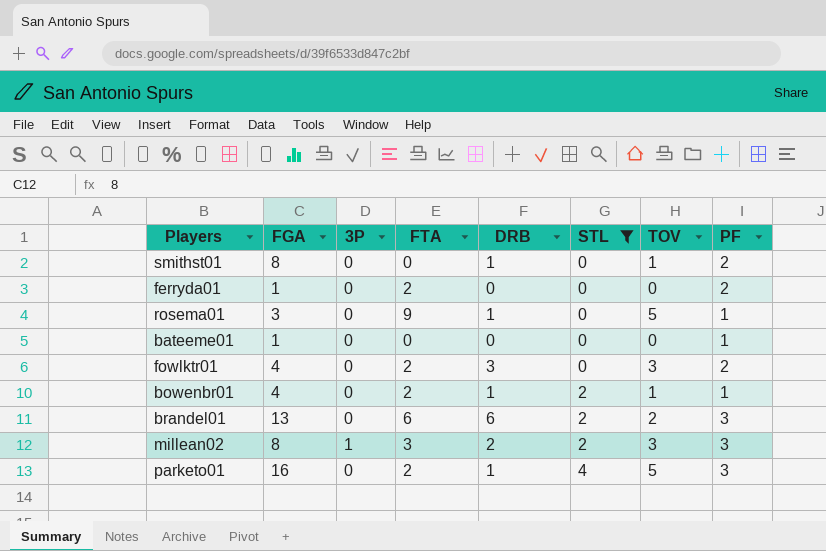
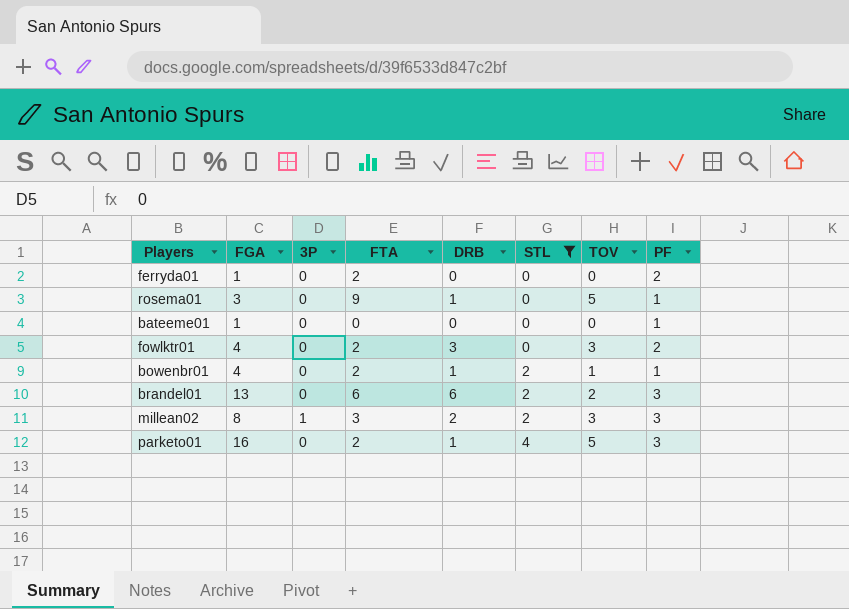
row smithst01: 8 | 0 | 0 | 1 | 0 | 1 | 2 -> none

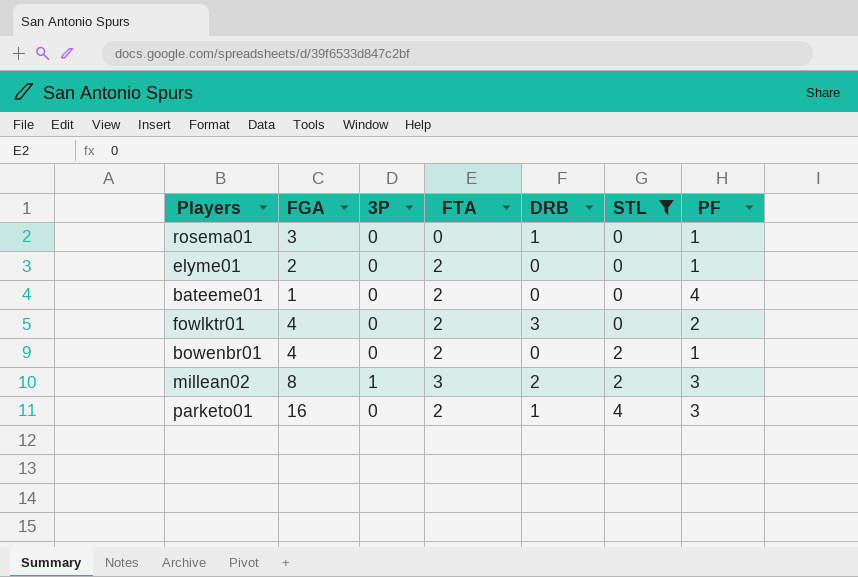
column TOV | position: 7 -> none
row ferryda01: 1 | 0 | 2 | 0 | 0 | 0 | 2 -> none
row brandel01: 13 | 0 | 6 | 6 | 2 | 2 | 3 -> none
rosema01 | FTA: 9 -> 0
row elyme01: none -> 2 | 0 | 2 | 0 | 0 | 1
bateeme01 | FTA: 0 -> 2
bateeme01 | PF: 1 -> 4
bowenbr01 | DRB: 1 -> 0

